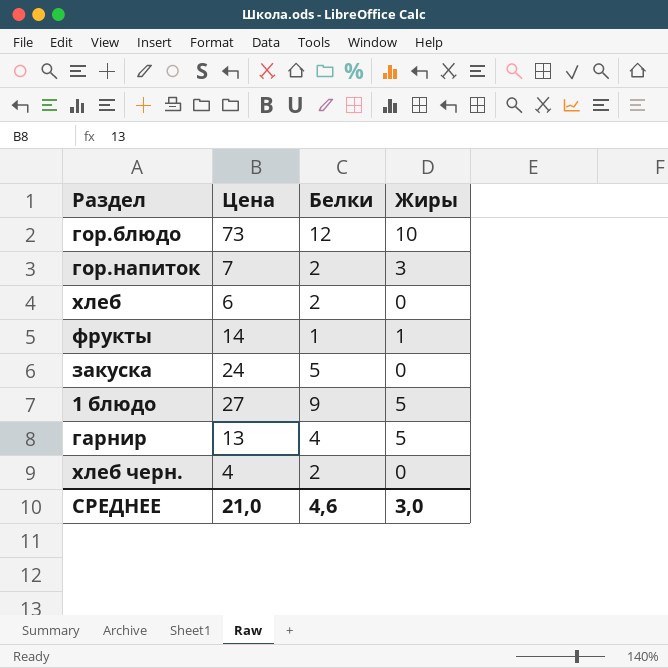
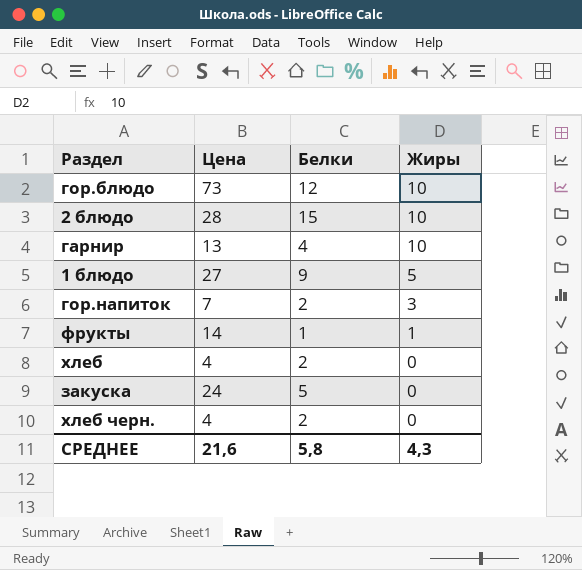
row order: none -> Жиры descending
row 2 блюдо: none -> 28 | 15 | 10
гарнир | Жиры: 5 -> 10
хлеб | Цена: 6 -> 4
СРЕДНЕЕ | Цена: 21,0 -> 21,6
СРЕДНЕЕ | Белки: 4,6 -> 5,8
СРЕДНЕЕ | Жиры: 3,0 -> 4,3

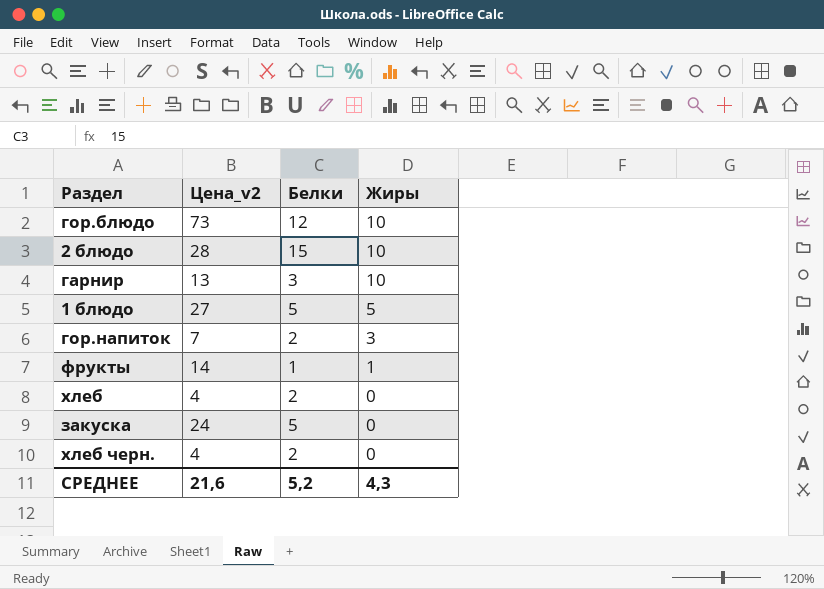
column name: Цена -> Цена_v2
гарнир | Белки: 4 -> 3
1 блюдо | Белки: 9 -> 5
СРЕДНЕЕ | Белки: 5,8 -> 5,2

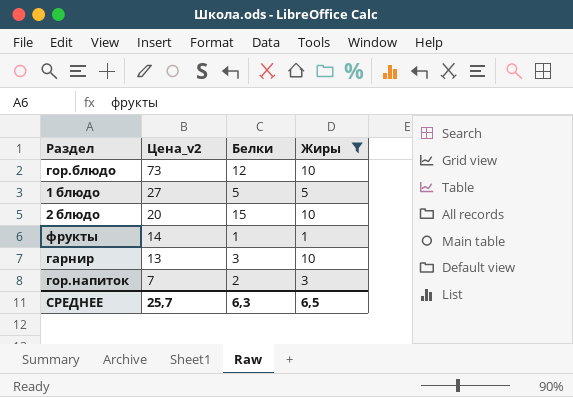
filter: none -> Жиры != 0
row order: Жиры descending -> Цена_v2 descending
2 блюдо | Цена_v2: 28 -> 20
СРЕДНЕЕ | Цена_v2: 21,6 -> 25,7
СРЕДНЕЕ | Белки: 5,2 -> 6,3
СРЕДНЕЕ | Жиры: 4,3 -> 6,5

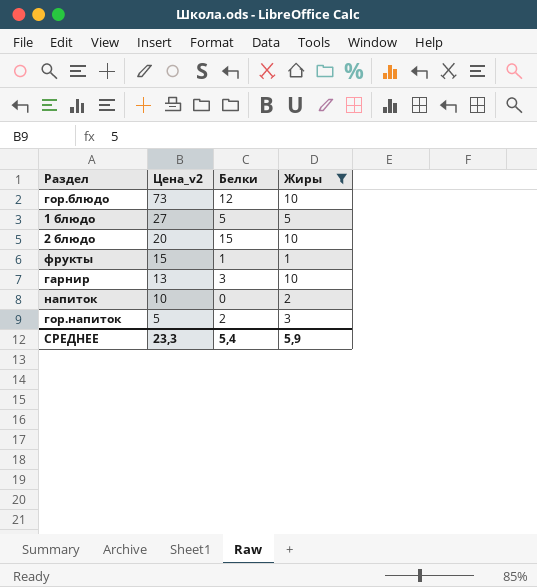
фрукты | Цена_v2: 14 -> 15
row напиток: none -> 10 | 0 | 2
гор.напиток | Цена_v2: 7 -> 5
СРЕДНЕЕ | Цена_v2: 25,7 -> 23,3
СРЕДНЕЕ | Белки: 6,3 -> 5,4
СРЕДНЕЕ | Жиры: 6,5 -> 5,9

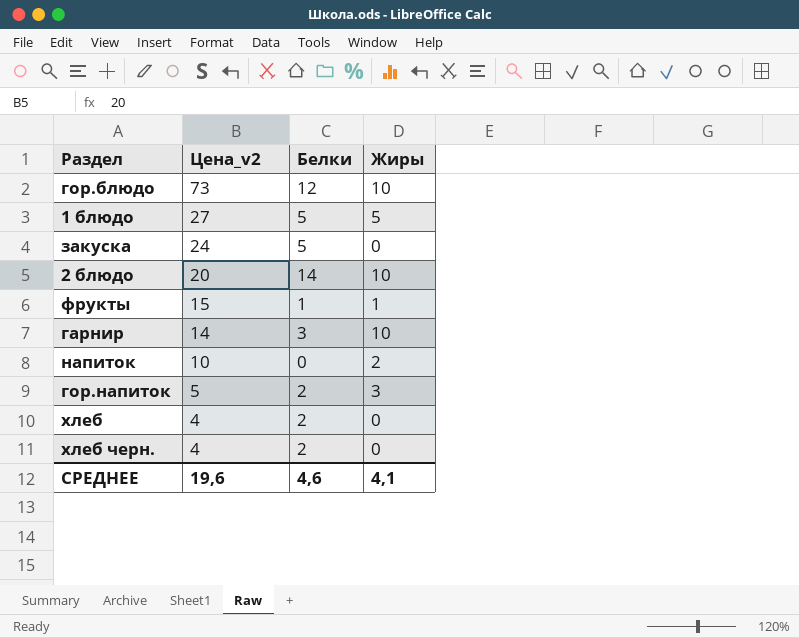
filter: Жиры != 0 -> none
2 блюдо | Белки: 15 -> 14
гарнир | Цена_v2: 13 -> 14
СРЕДНЕЕ | Цена_v2: 23,3 -> 19,6
СРЕДНЕЕ | Белки: 5,4 -> 4,6
СРЕДНЕЕ | Жиры: 5,9 -> 4,1

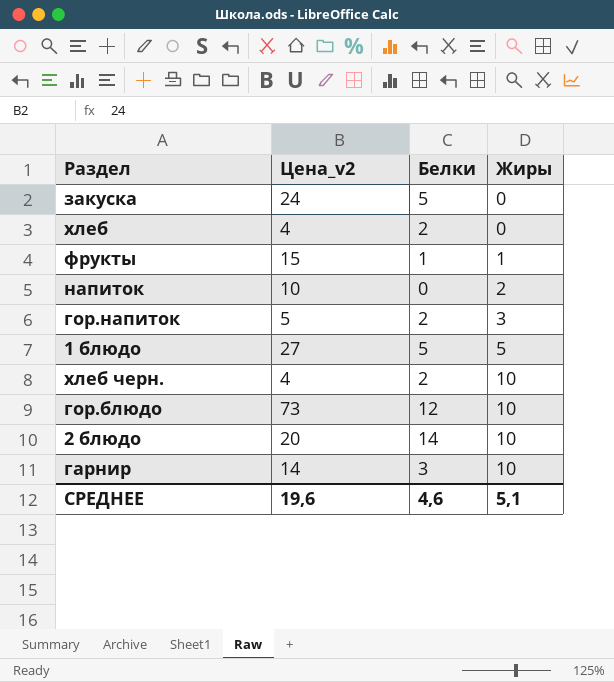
row order: Цена_v2 descending -> Жиры ascending
хлеб черн. | Жиры: 0 -> 10
СРЕДНЕЕ | Жиры: 4,1 -> 5,1

